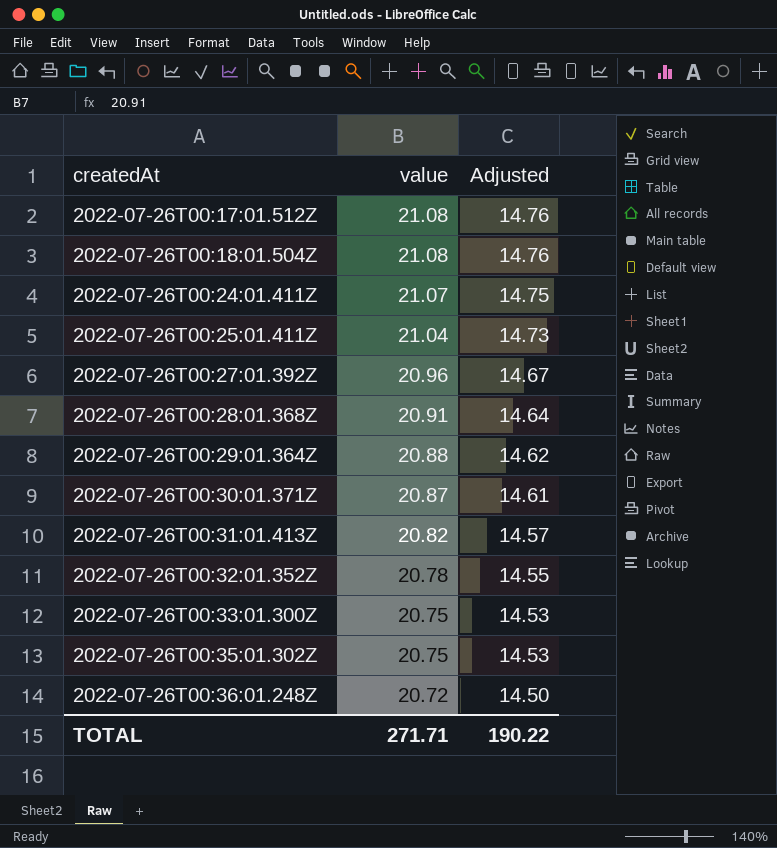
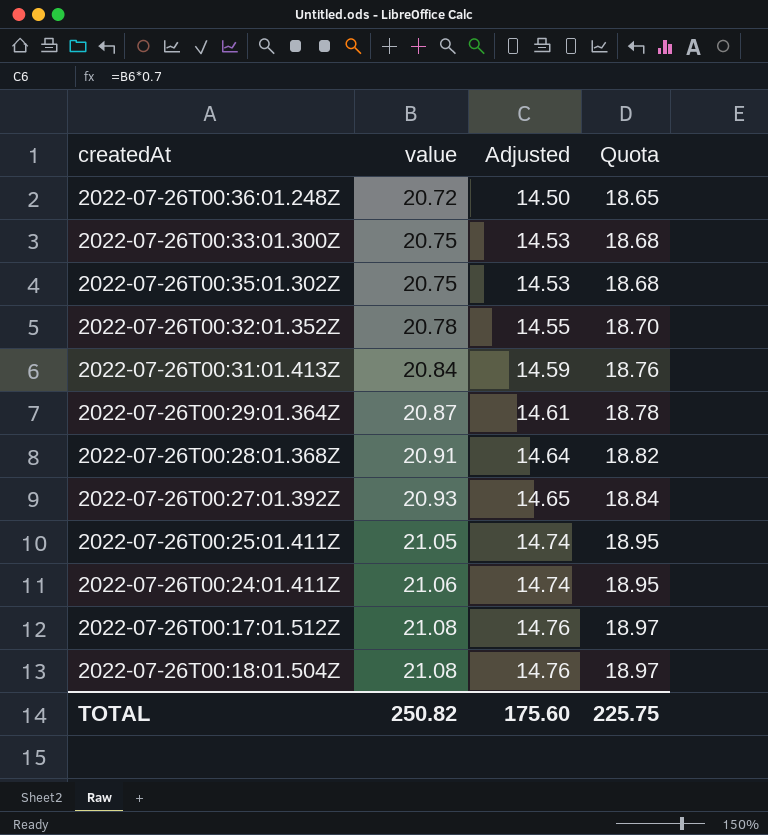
row order: createdAt ascending -> value ascending
column Quota | formula: none -> [value] * 0.9
row 2022-07-26T00:30:01.371Z: 20.87 | 14.61 -> none
2022-07-26T00:31:01.413Z | value: 20.82 -> 20.84
2022-07-26T00:31:01.413Z | Adjusted: 14.57 -> 14.59
2022-07-26T00:29:01.364Z | value: 20.88 -> 20.87
2022-07-26T00:29:01.364Z | Adjusted: 14.62 -> 14.61
2022-07-26T00:27:01.392Z | value: 20.96 -> 20.93
2022-07-26T00:27:01.392Z | Adjusted: 14.67 -> 14.65
2022-07-26T00:25:01.411Z | value: 21.04 -> 21.05
2022-07-26T00:25:01.411Z | Adjusted: 14.73 -> 14.74
2022-07-26T00:24:01.411Z | value: 21.07 -> 21.06
2022-07-26T00:24:01.411Z | Adjusted: 14.75 -> 14.74
TOTAL | value: 271.71 -> 250.82
TOTAL | Adjusted: 190.22 -> 175.60

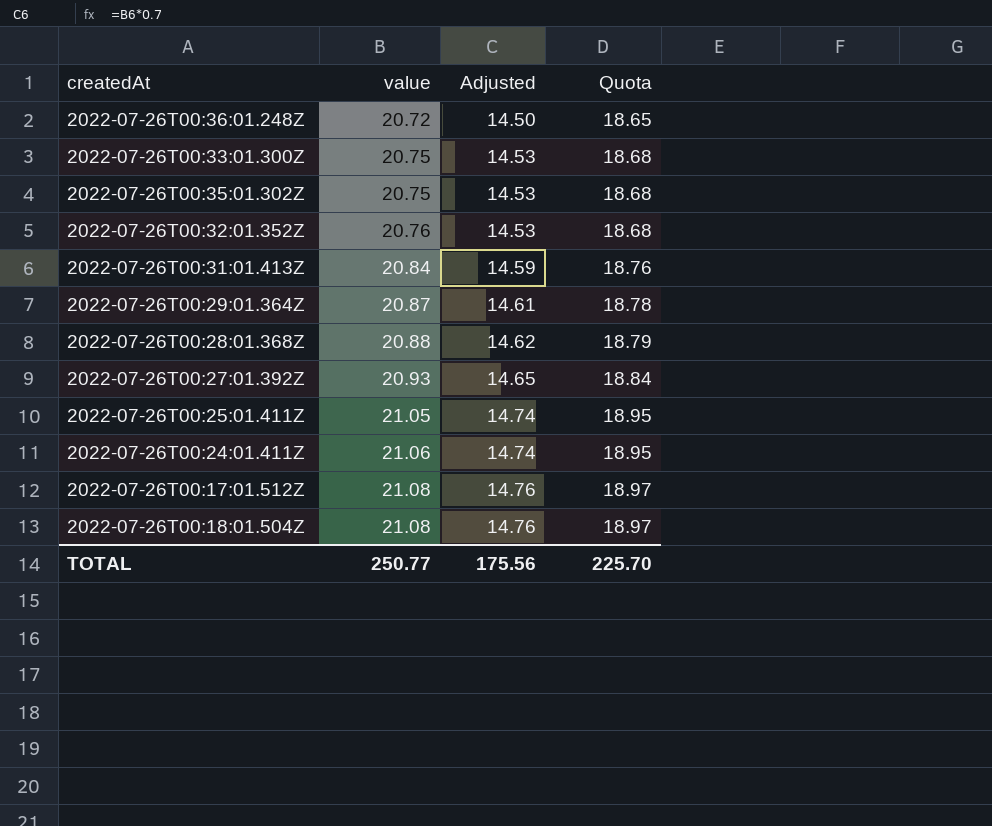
2022-07-26T00:32:01.352Z | value: 20.78 -> 20.76
2022-07-26T00:32:01.352Z | Adjusted: 14.55 -> 14.53
2022-07-26T00:32:01.352Z | Quota: 18.70 -> 18.68
2022-07-26T00:28:01.368Z | value: 20.91 -> 20.88
2022-07-26T00:28:01.368Z | Adjusted: 14.64 -> 14.62
2022-07-26T00:28:01.368Z | Quota: 18.82 -> 18.79
TOTAL | value: 250.82 -> 250.77
TOTAL | Adjusted: 175.60 -> 175.56
TOTAL | Quota: 225.75 -> 225.70

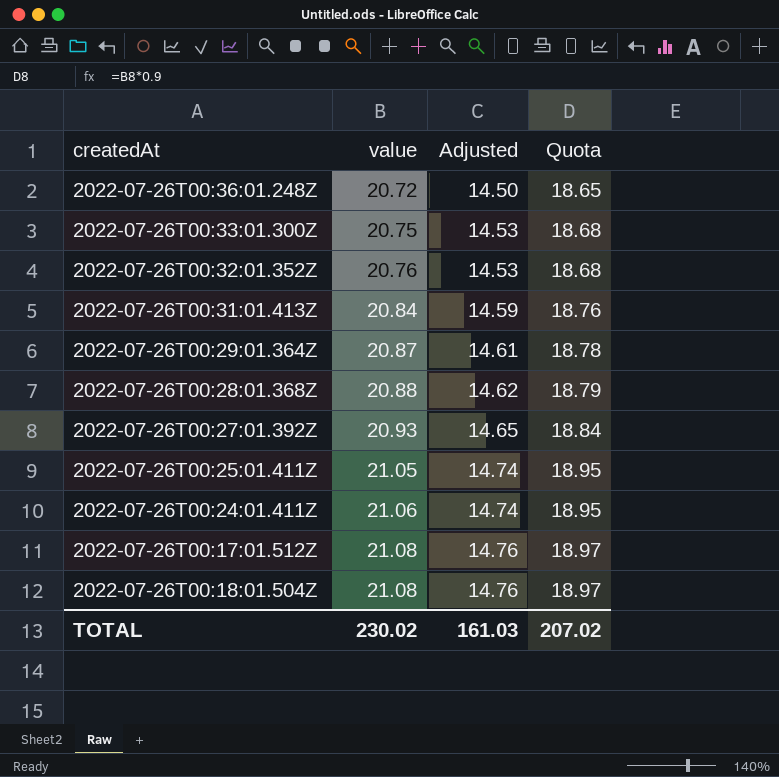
row 2022-07-26T00:35:01.302Z: 20.75 | 14.53 | 18.68 -> none
TOTAL | value: 250.77 -> 230.02
TOTAL | Adjusted: 175.56 -> 161.03
TOTAL | Quota: 225.70 -> 207.02

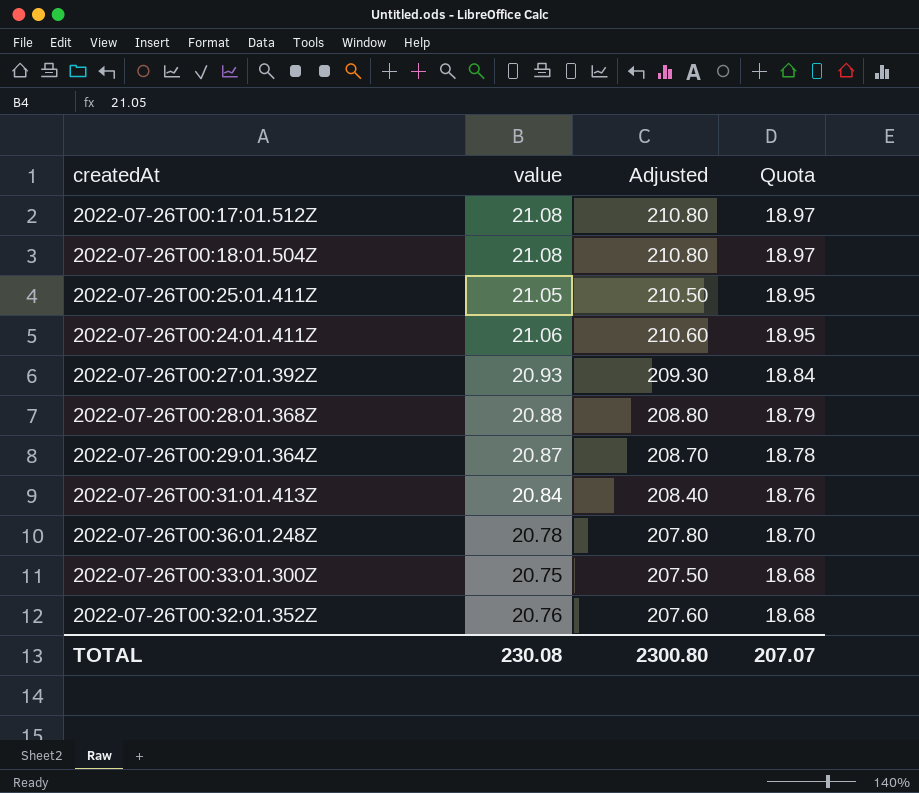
row order: value ascending -> Quota descending
column Adjusted | formula: [value] * 0.7 -> [value] * 10
2022-07-26T00:36:01.248Z | value: 20.72 -> 20.78
2022-07-26T00:36:01.248Z | Quota: 18.65 -> 18.70
TOTAL | value: 230.02 -> 230.08
TOTAL | Adjusted: 161.03 -> 2300.80
TOTAL | Quota: 207.02 -> 207.07

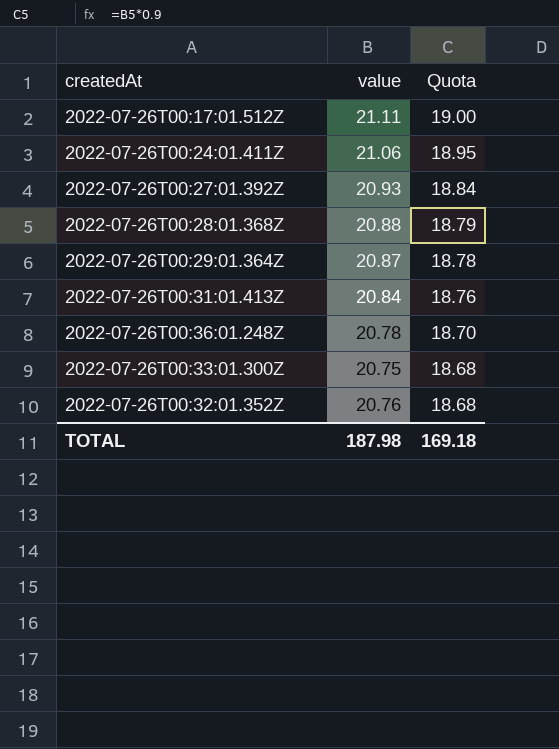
column Adjusted | formula: [value] * 10 -> none
row 2022-07-26T00:18:01.504Z: 21.08 | 210.80 | 18.97 -> none
row 2022-07-26T00:25:01.411Z: 21.05 | 210.50 | 18.95 -> none
2022-07-26T00:17:01.512Z | value: 21.08 -> 21.11
2022-07-26T00:17:01.512Z | Quota: 18.97 -> 19.00
TOTAL | value: 230.08 -> 187.98
TOTAL | Quota: 207.07 -> 169.18

